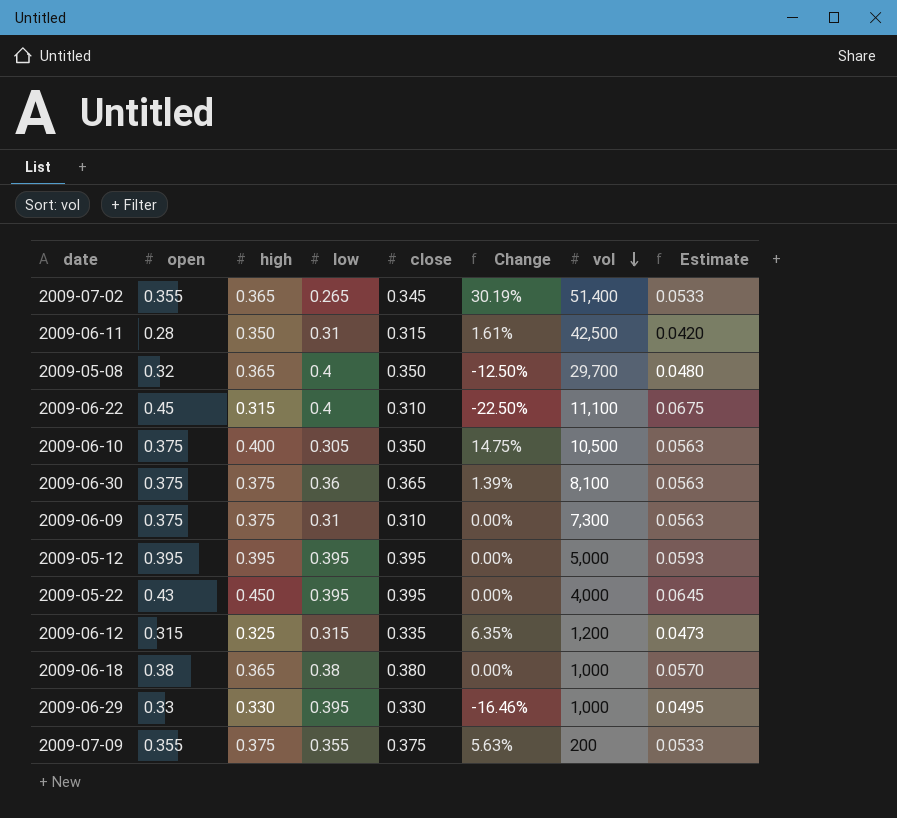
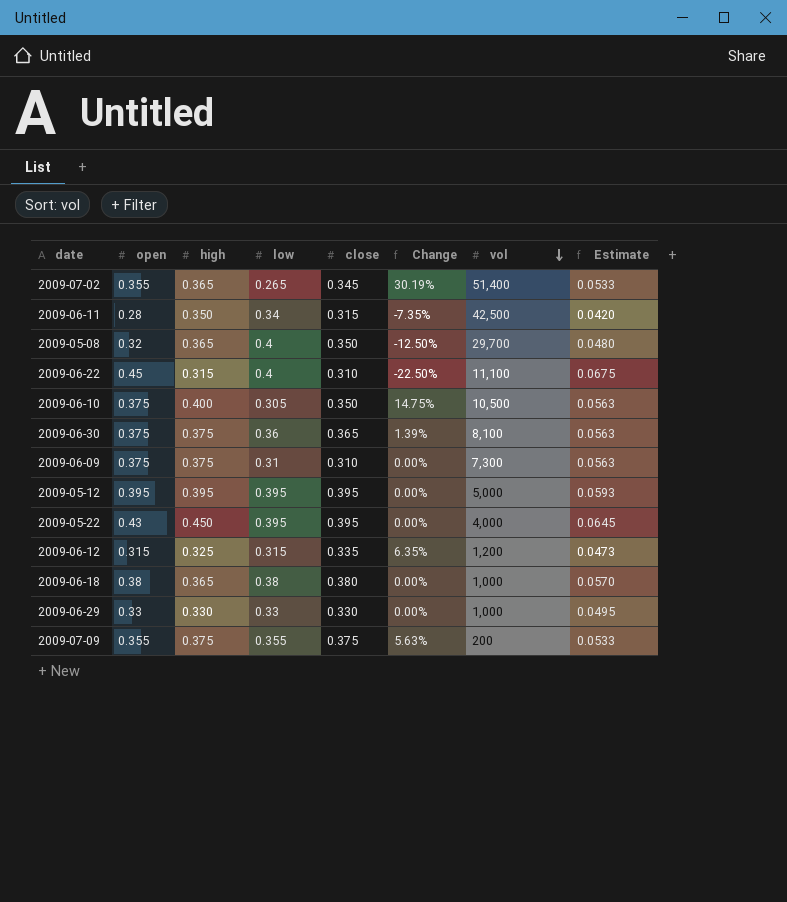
2009-06-11 | low: 0.31 -> 0.34
2009-06-11 | Change: 1.61% -> -7.35%
2009-06-29 | low: 0.395 -> 0.33
2009-06-29 | Change: -16.46% -> 0.00%

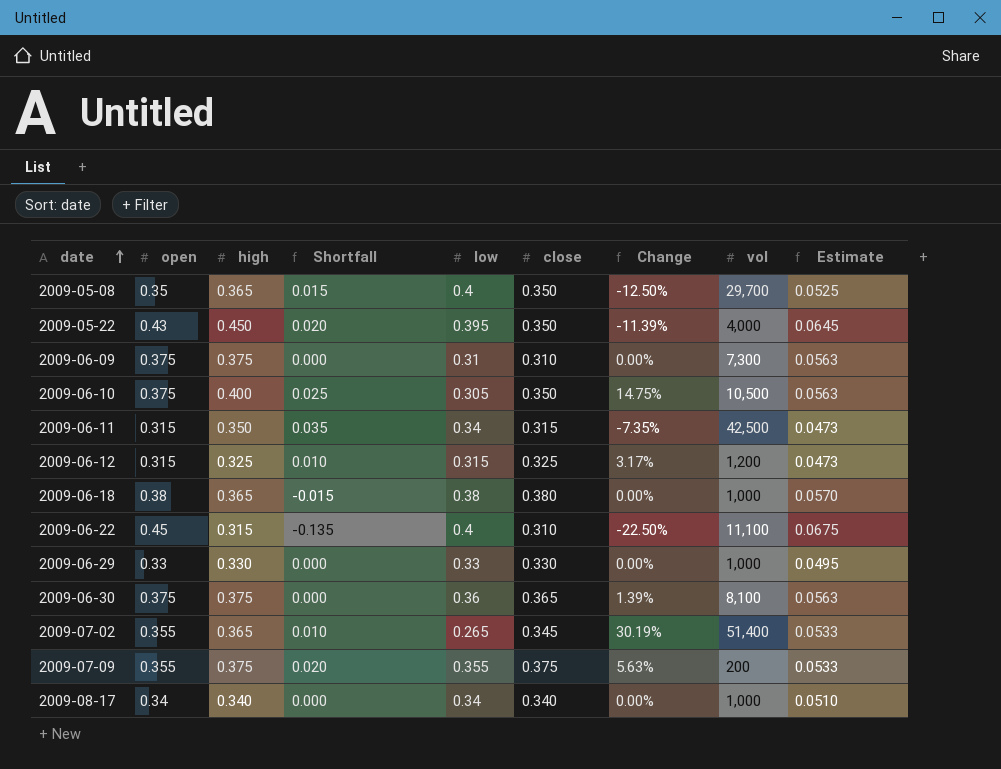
row order: vol descending -> date ascending
column Shortfall | formula: none -> [high] - [open]
row 2009-05-12: 0.395 | 0.395 | 0.395 | 0.395 | 0.00% | 5,000 | 0.0593 -> none
2009-05-08 | open: 0.32 -> 0.35
2009-05-08 | Estimate: 0.0480 -> 0.0525
2009-05-22 | close: 0.395 -> 0.350
2009-05-22 | Change: 0.00% -> -11.39%
2009-06-11 | open: 0.28 -> 0.315
2009-06-11 | Estimate: 0.0420 -> 0.0473
2009-06-12 | close: 0.335 -> 0.325
2009-06-12 | Change: 6.35% -> 3.17%
row 2009-08-17: none -> 0.34 | 0.340 | 0.000 | 0.34 | 0.340 | 0.00% | 1,000 | 0.0510

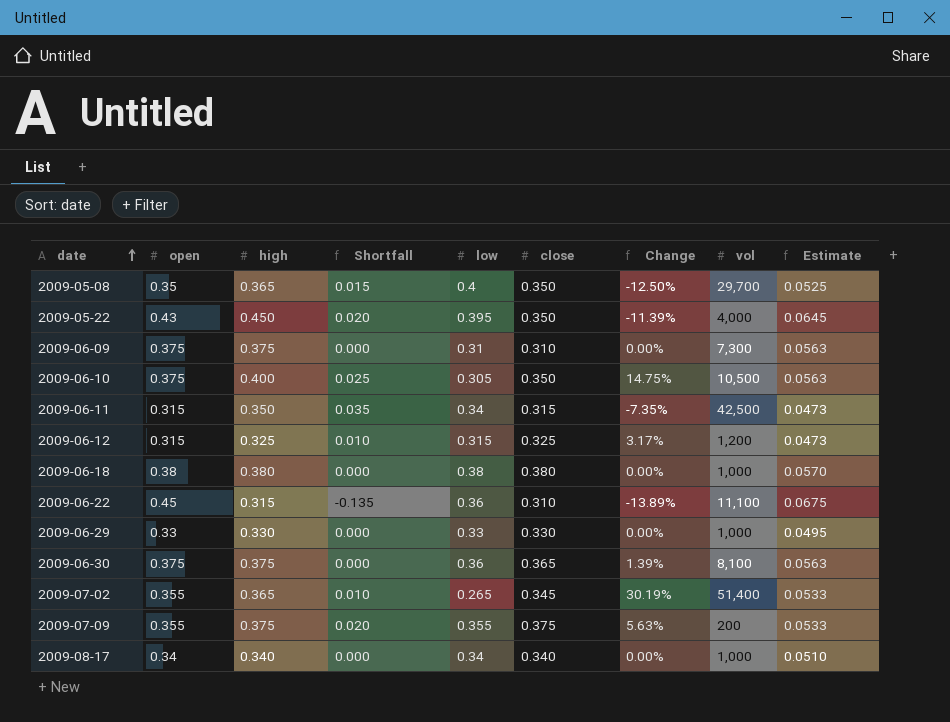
2009-06-18 | high: 0.365 -> 0.380
2009-06-18 | Shortfall: -0.015 -> 0.000
2009-06-22 | low: 0.4 -> 0.36
2009-06-22 | Change: -22.50% -> -13.89%

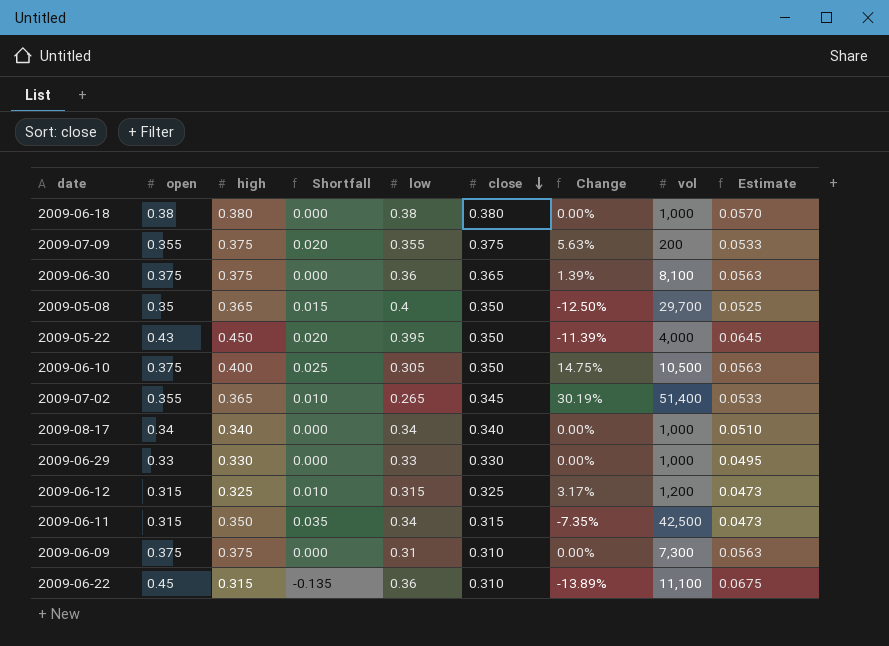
row order: date ascending -> close descending

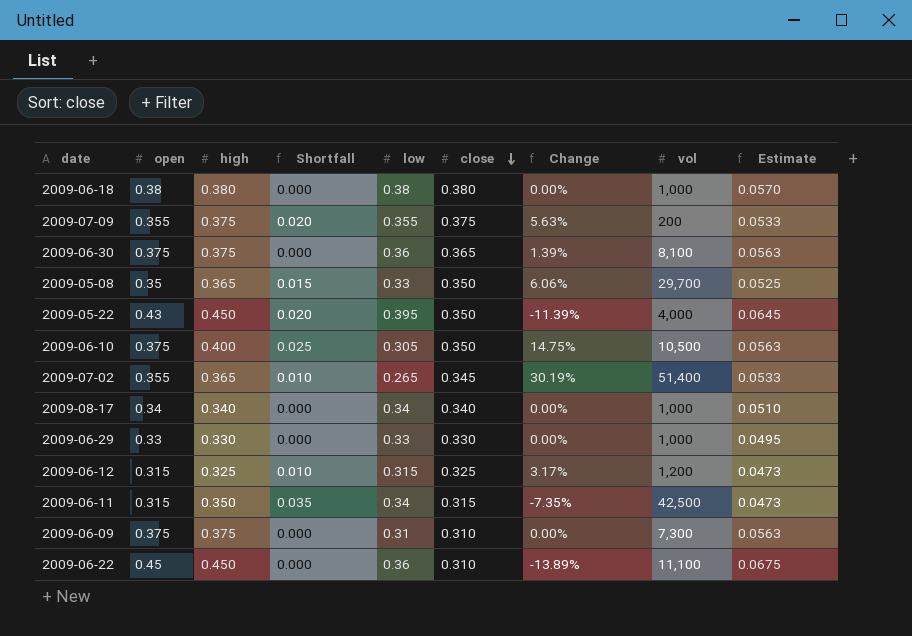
2009-05-08 | low: 0.4 -> 0.33
2009-05-08 | Change: -12.50% -> 6.06%
2009-06-22 | high: 0.315 -> 0.450
2009-06-22 | Shortfall: -0.135 -> 0.000

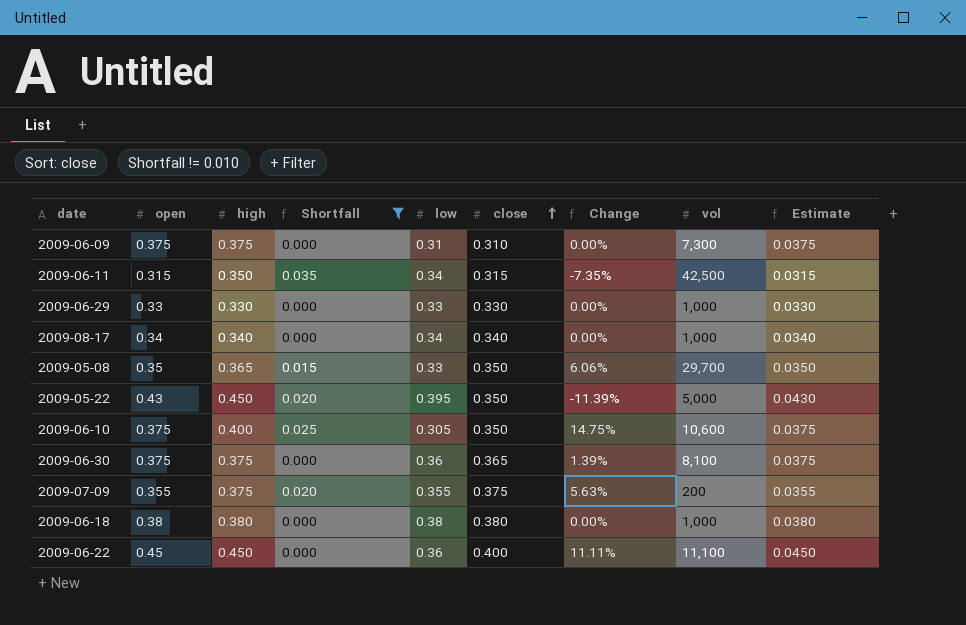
filter: none -> Shortfall != 0.010
row order: close descending -> close ascending
column Estimate | formula: [open] * 0.15 -> [open] * 0.1
2009-05-22 | vol: 4,000 -> 5,000
2009-06-10 | vol: 10,500 -> 10,600
2009-06-22 | close: 0.310 -> 0.400
2009-06-22 | Change: -13.89% -> 11.11%

